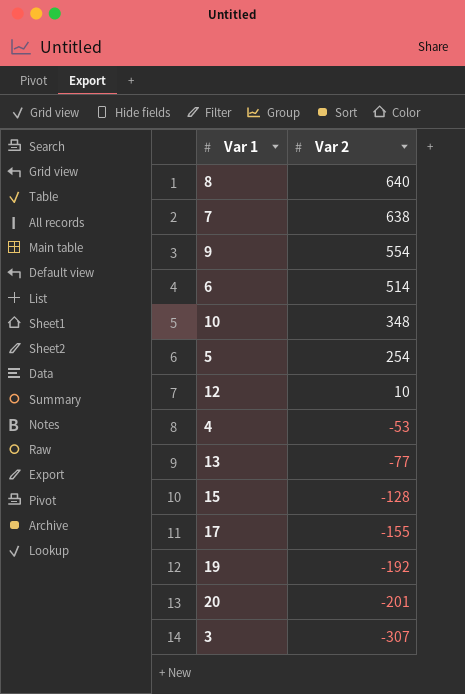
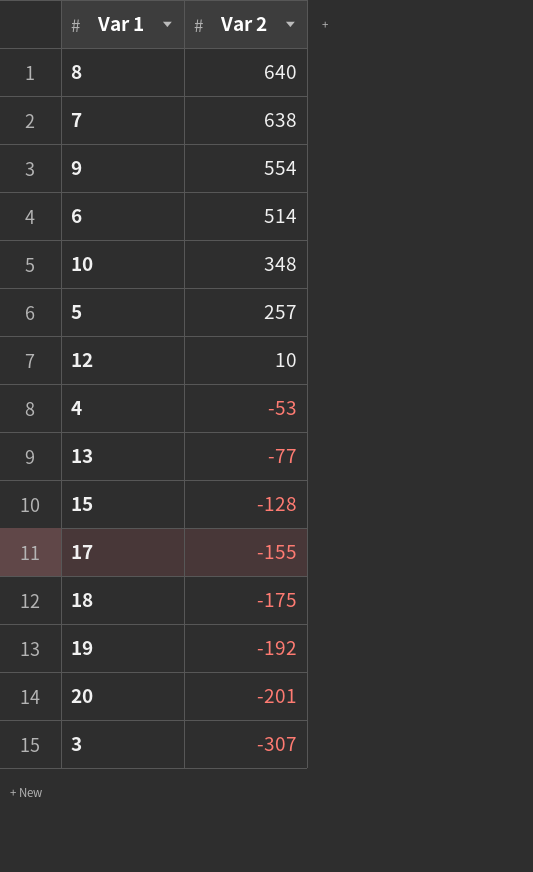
5 | Var 2: 254 -> 257
row 18: none -> -175

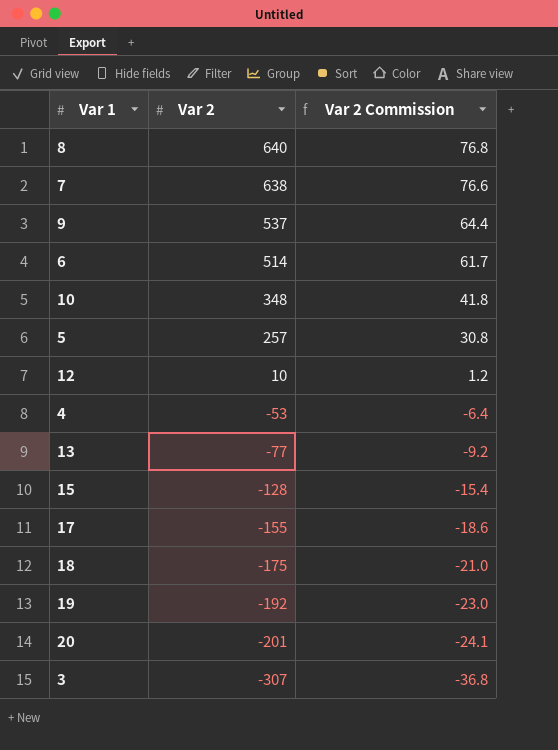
column Var 2 Commission | formula: none -> [Var 2] * 0.12
9 | Var 2: 554 -> 537

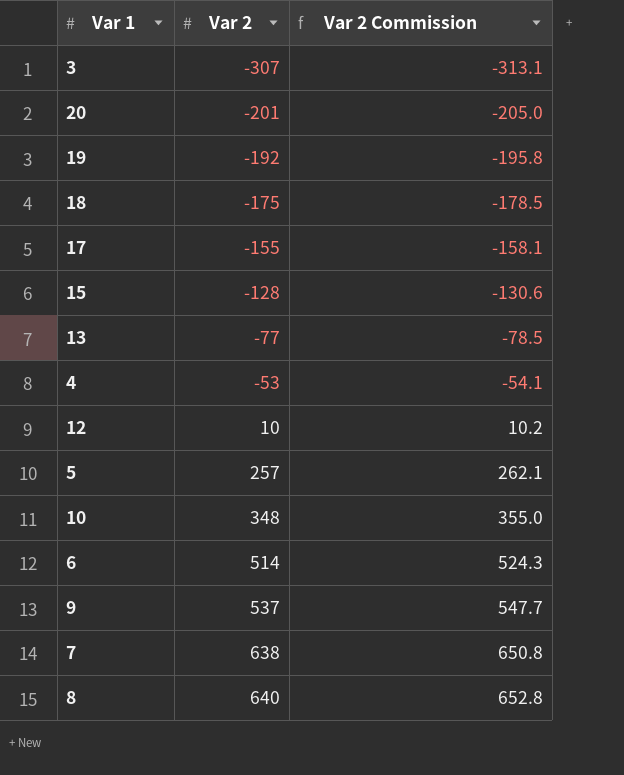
row order: Var 2 descending -> Var 2 ascending
column Var 2 Commission | formula: [Var 2] * 0.12 -> [Var 2] * 1.02

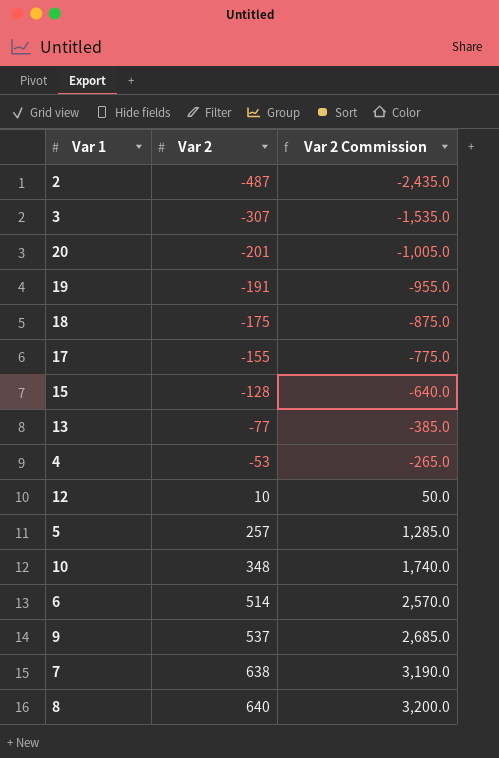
column Var 2 Commission | formula: [Var 2] * 1.02 -> [Var 2] * 5
row 2: none -> -487 | -2,435.0
19 | Var 2: -192 -> -191

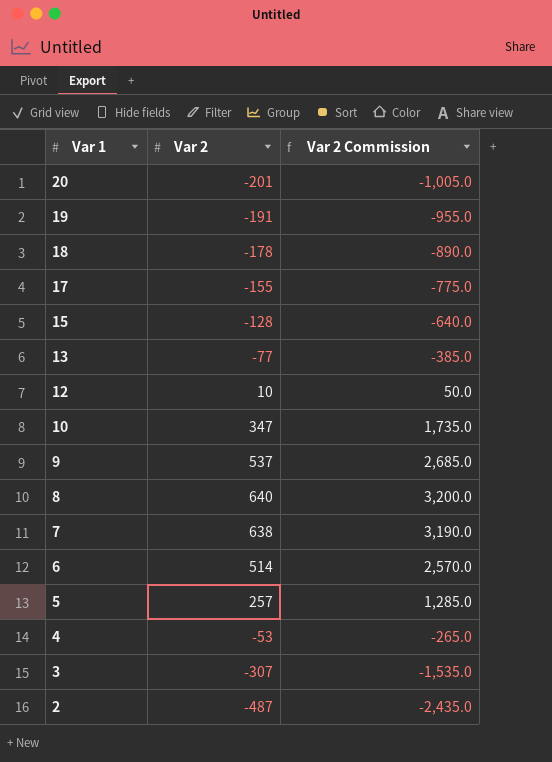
row order: Var 2 ascending -> Var 1 descending
18 | Var 2: -175 -> -178
18 | Var 2 Commission: -875.0 -> -890.0
10 | Var 2: 348 -> 347
10 | Var 2 Commission: 1,740.0 -> 1,735.0

